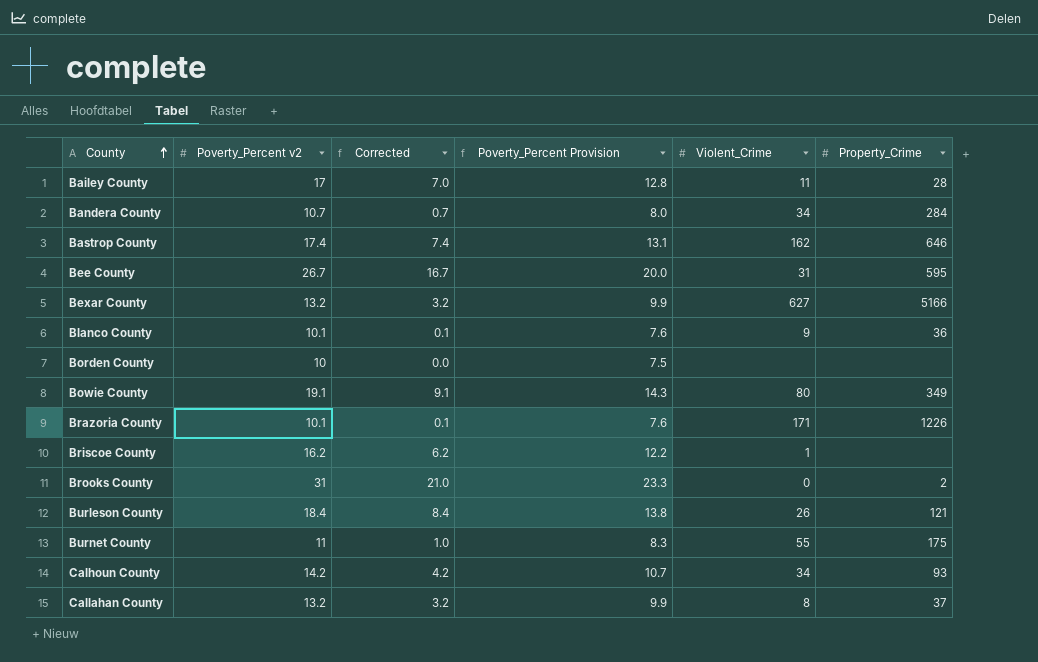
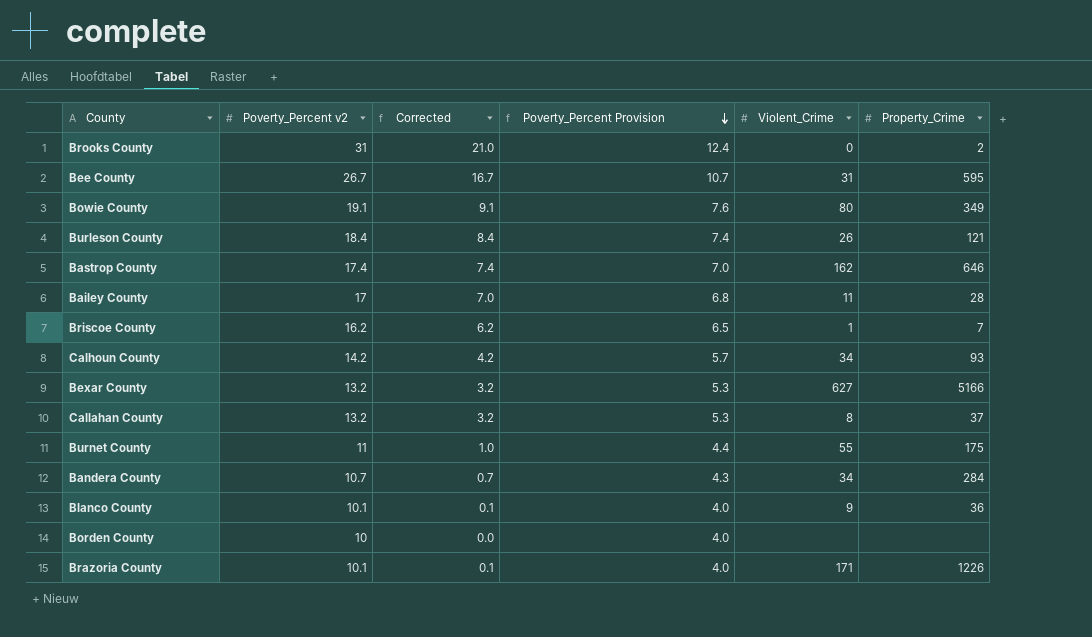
row order: County ascending -> Poverty_Percent Provision descending
column Poverty_Percent Provision | formula: [Poverty_Percent v2] * 0.75 -> [Poverty_Percent v2] * 0.4
Briscoe County | Property_Crime: none -> 7

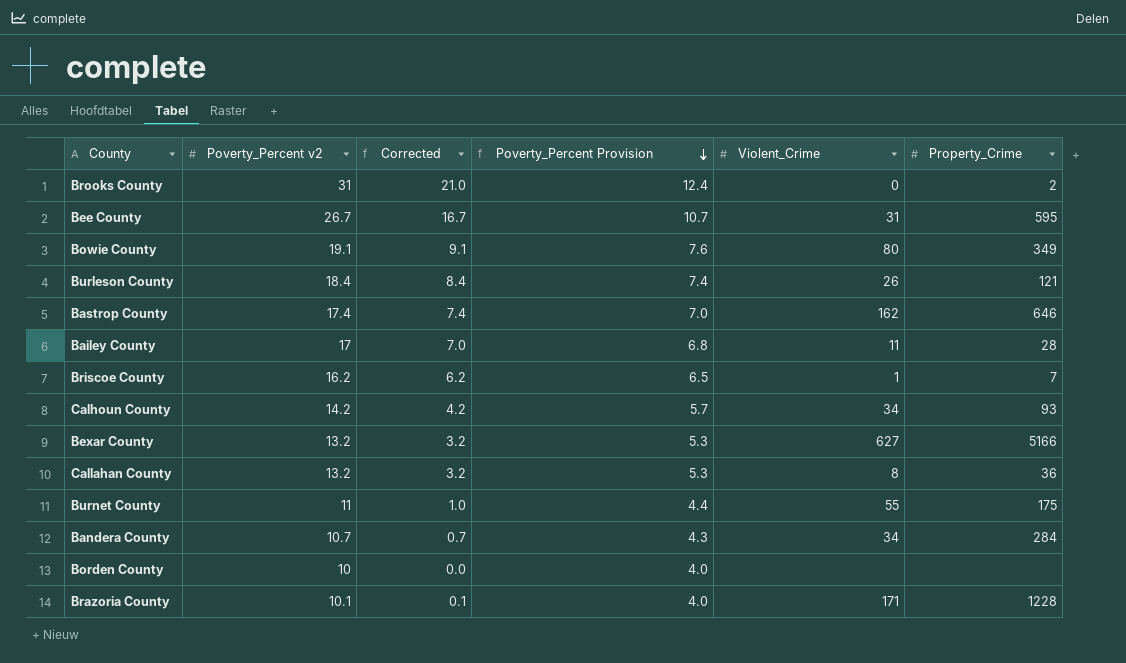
row Blanco County: 10.1 | 0.1 | 4.0 | 9 | 36 -> none
Callahan County | Property_Crime: 37 -> 36
Brazoria County | Property_Crime: 1226 -> 1228

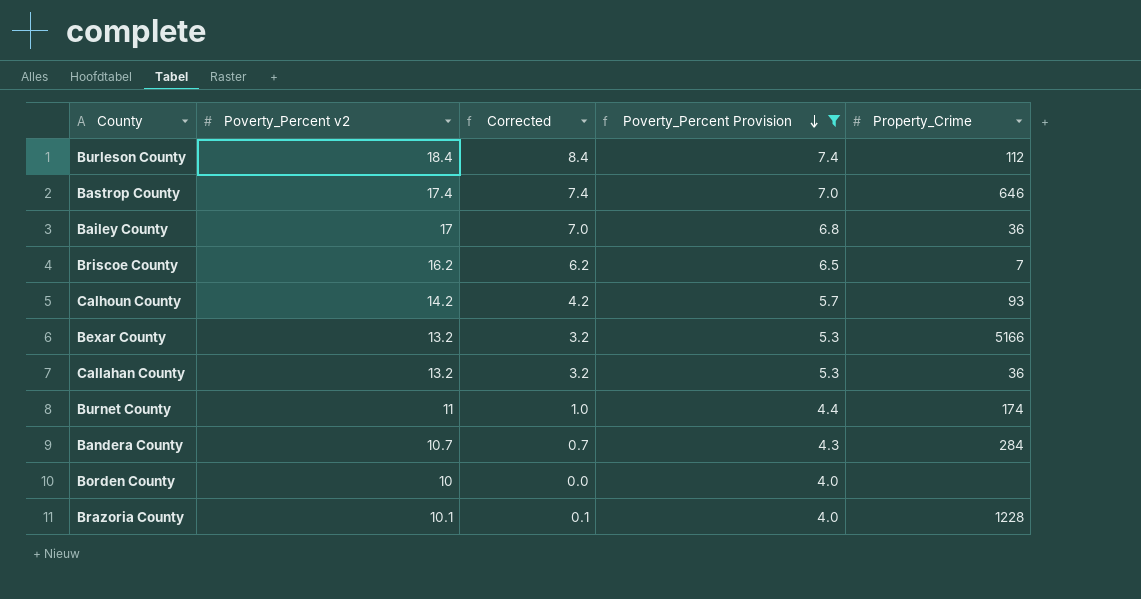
filter: none -> Poverty_Percent Provision <= 7.4
column Violent_Crime | position: 5 -> none
Burleson County | Property_Crime: 121 -> 112
Bailey County | Property_Crime: 28 -> 36
Burnet County | Property_Crime: 175 -> 174

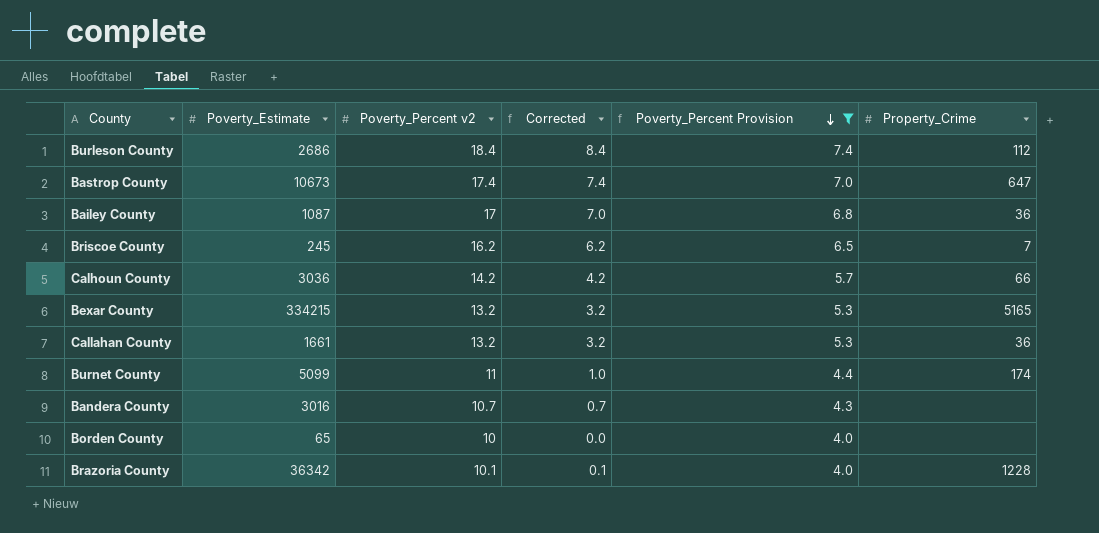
column Poverty_Estimate | position: none -> 2
Bastrop County | Property_Crime: 646 -> 647
Calhoun County | Property_Crime: 93 -> 66
Bexar County | Property_Crime: 5166 -> 5165
Bandera County | Property_Crime: 284 -> none

